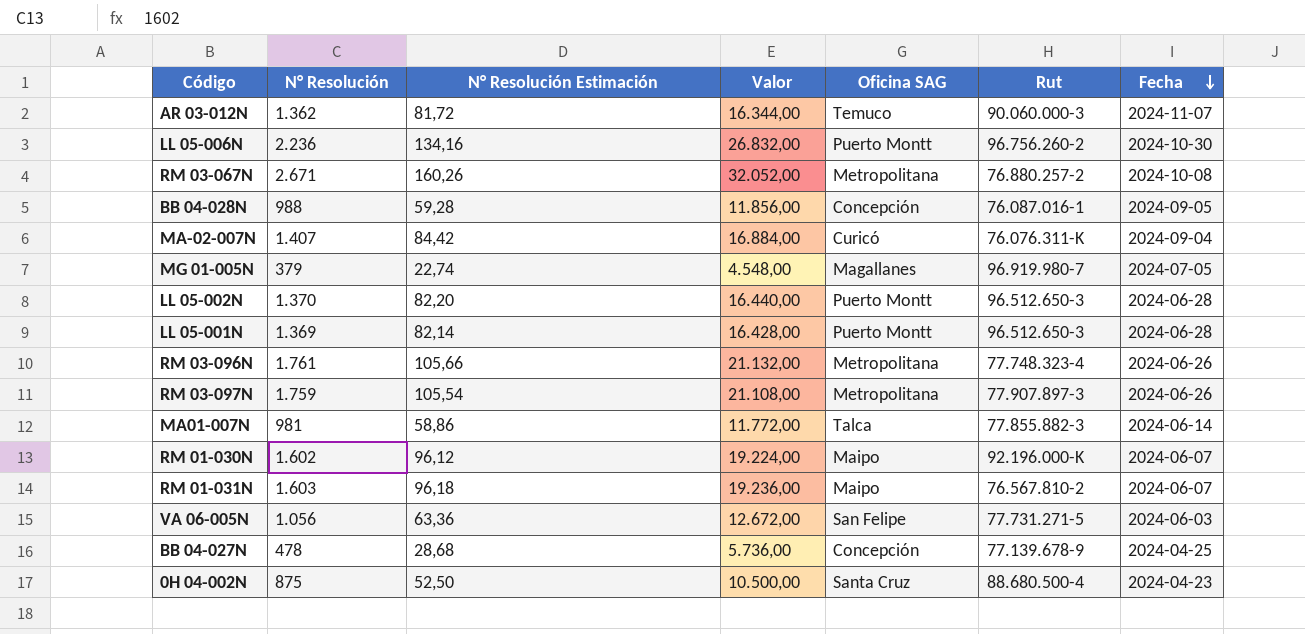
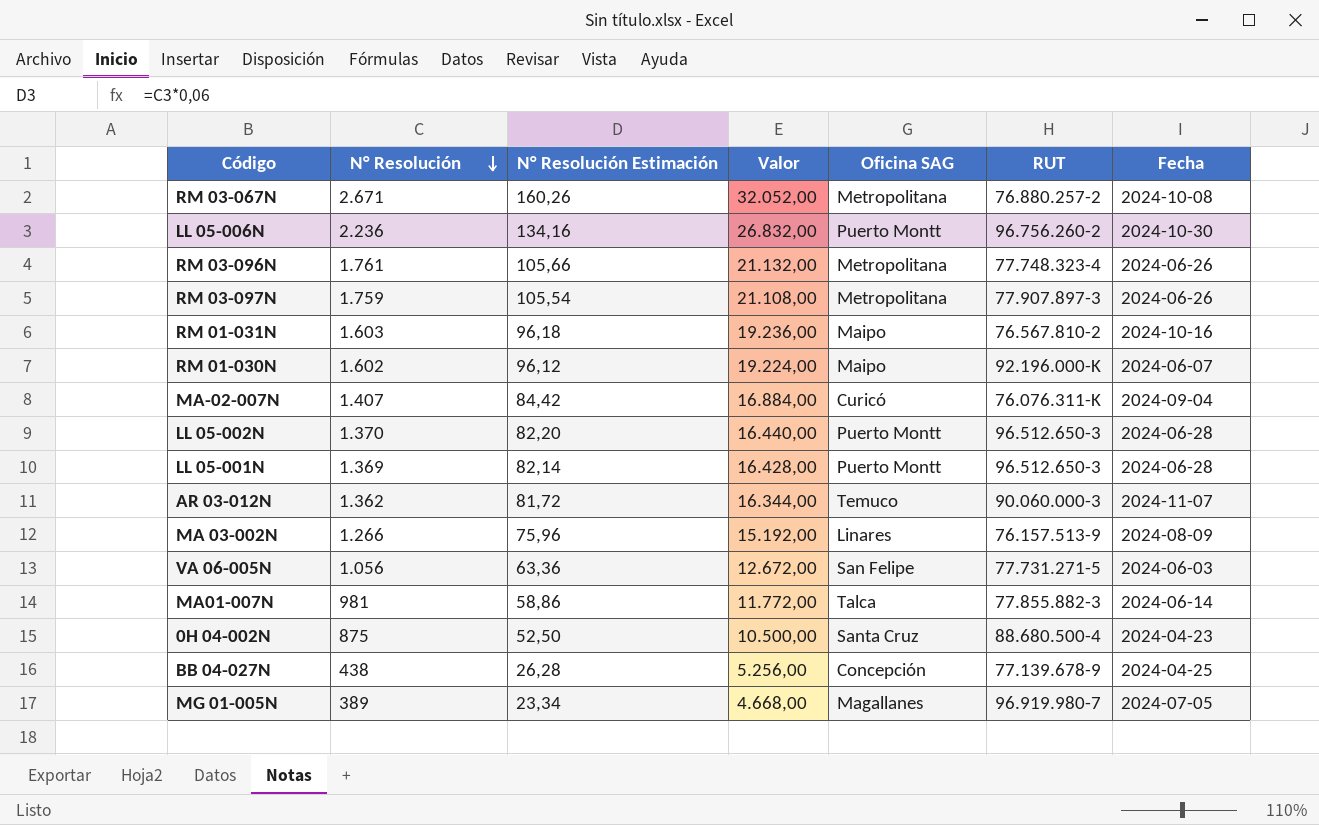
row order: Fecha descending -> N° Resolución descending
column name: Rut -> RUT
row BB 04-028N: 988 | 59,28 | 11.856,00 | Concepción | 76.087.016-1 | 2024-09-05 -> none
RM 01-031N | Fecha: 2024-06-07 -> 2024-10-16
row MA 03-002N: none -> 1.266 | 75,96 | 15.192,00 | Linares | 76.157.513-9 | 2024-08-09
BB 04-027N | N° Resolución: 478 -> 438
BB 04-027N | N° Resolución Estimación: 28,68 -> 26,28
BB 04-027N | Valor: 5.736,00 -> 5.256,00
MG 01-005N | N° Resolución: 379 -> 389
MG 01-005N | N° Resolución Estimación: 22,74 -> 23,34
MG 01-005N | Valor: 4.548,00 -> 4.668,00

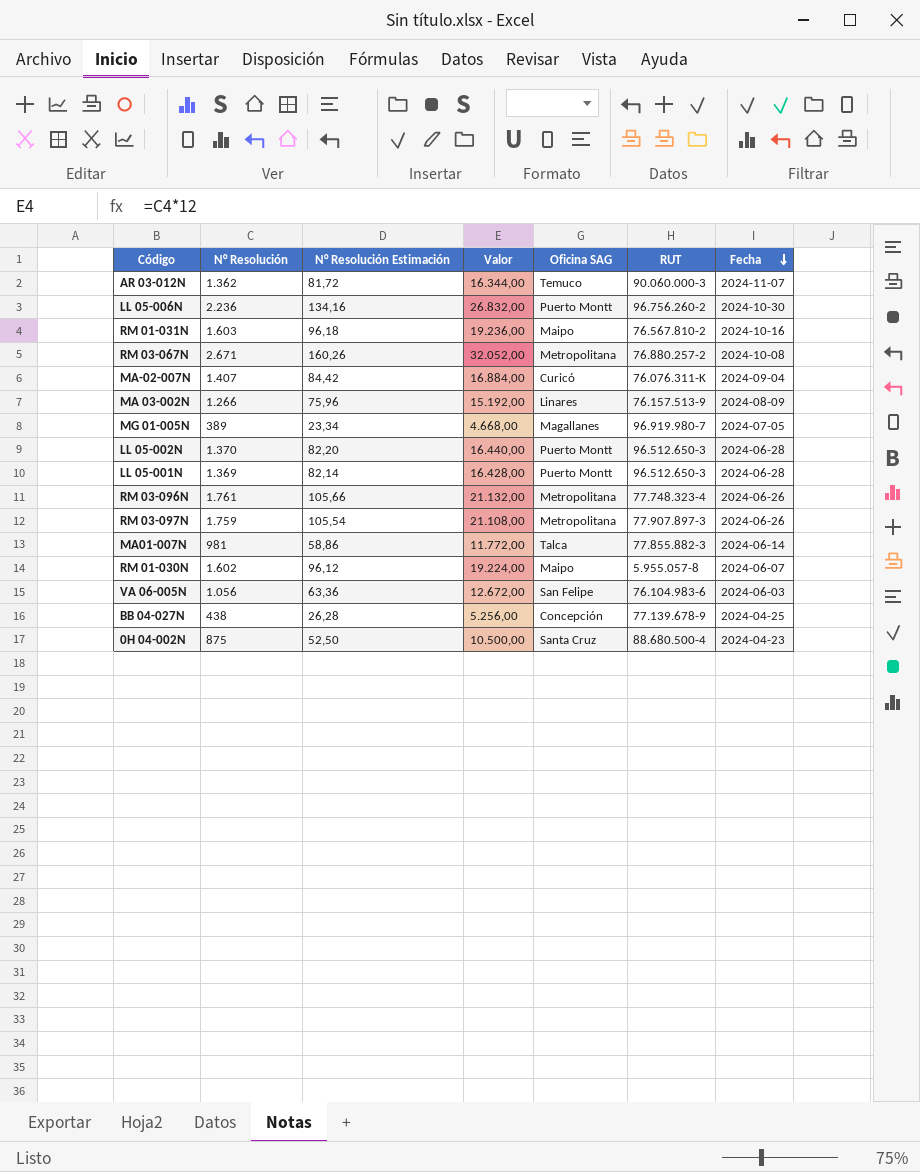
row order: N° Resolución descending -> Fecha descending
RM 01-030N | RUT: 92.196.000-K -> 5.955.057-8
VA 06-005N | RUT: 77.731.271-5 -> 76.104.983-6

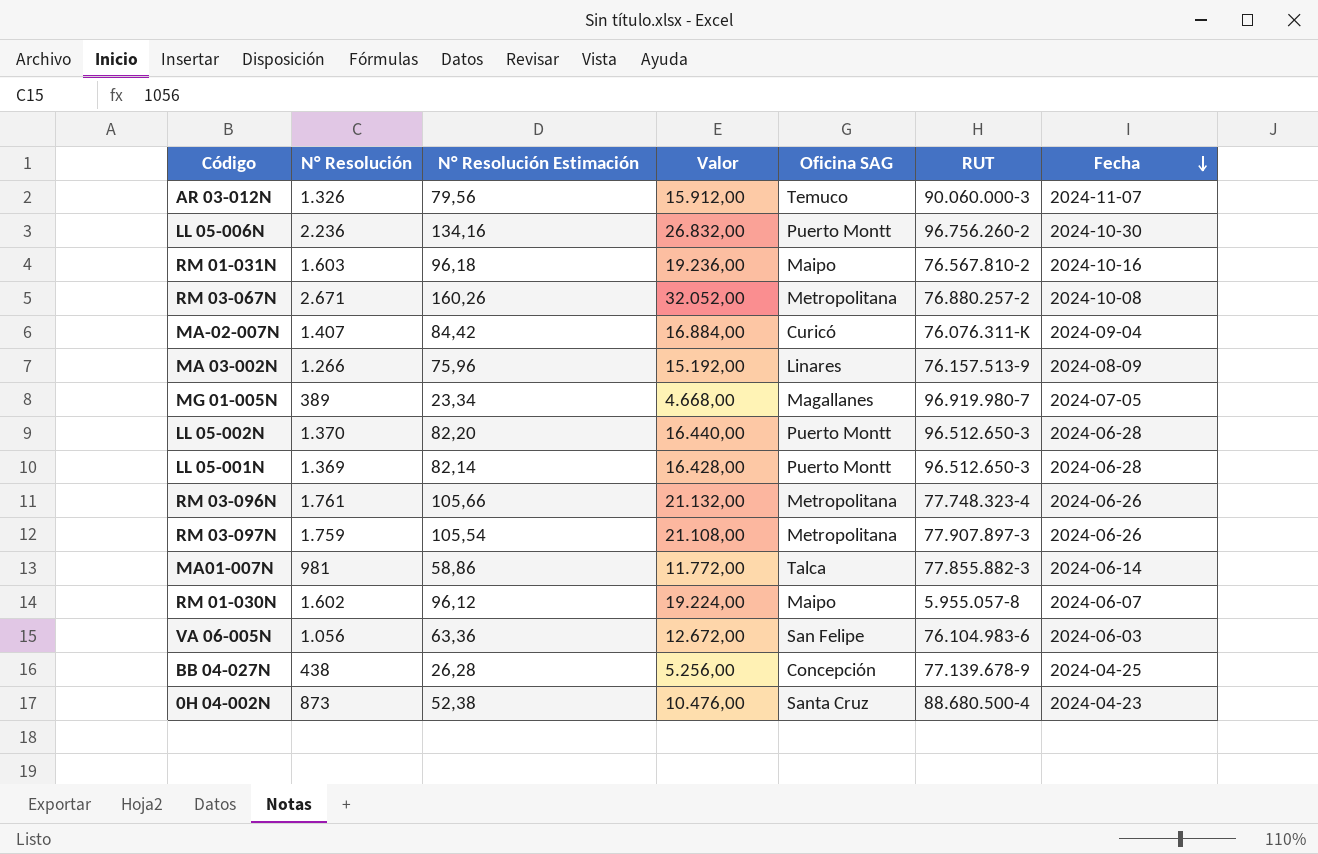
AR 03-012N | N° Resolución: 1.362 -> 1.326
AR 03-012N | N° Resolución Estimación: 81,72 -> 79,56
AR 03-012N | Valor: 16.344,00 -> 15.912,00
0H 04-002N | N° Resolución: 875 -> 873
0H 04-002N | N° Resolución Estimación: 52,50 -> 52,38
0H 04-002N | Valor: 10.500,00 -> 10.476,00

